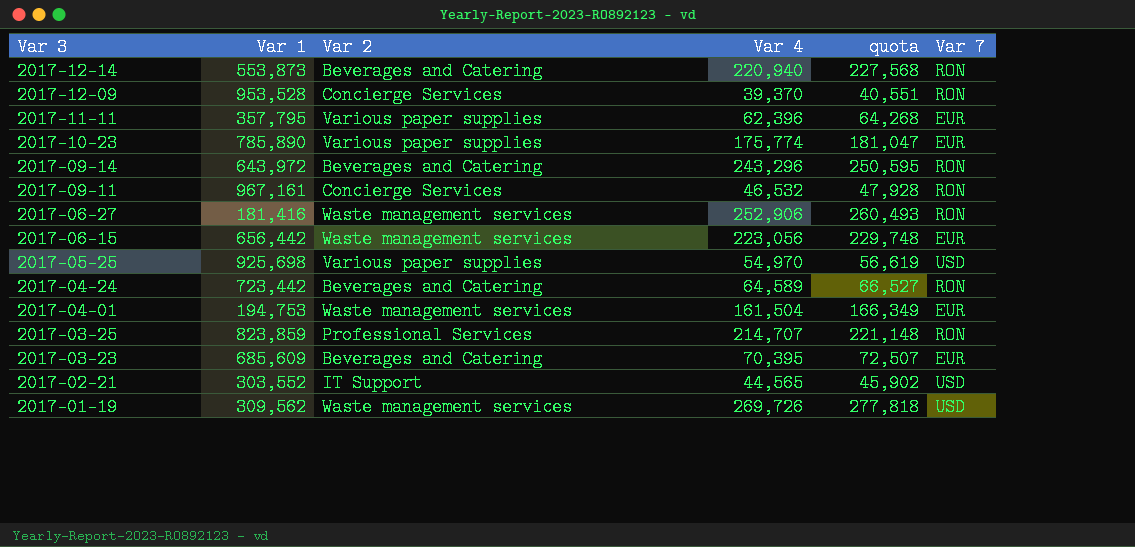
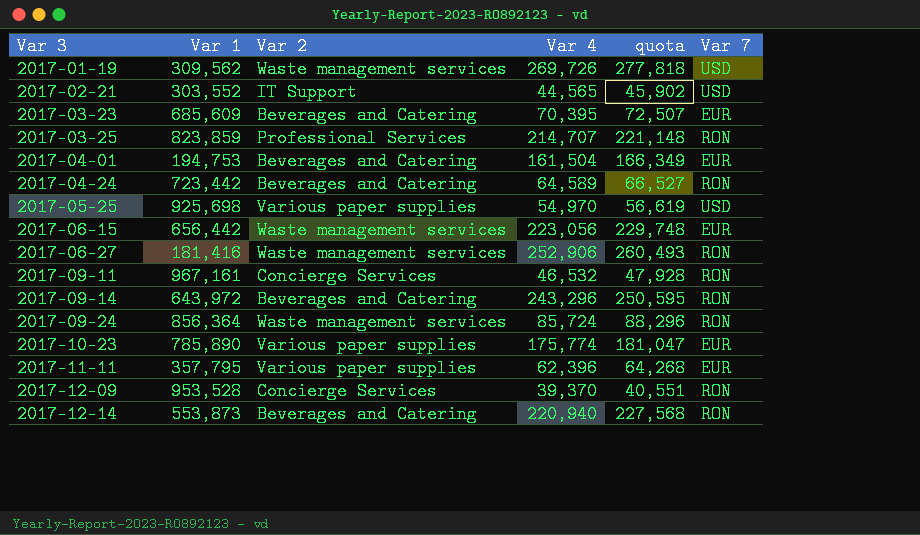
row order: Var 3 descending -> Var 3 ascending
2017-04-01 | Var 2: Waste management services -> Beverages and Catering
row 2017-09-24: none -> 856,364 | Waste management services | 85,724 | 88,296 | RON

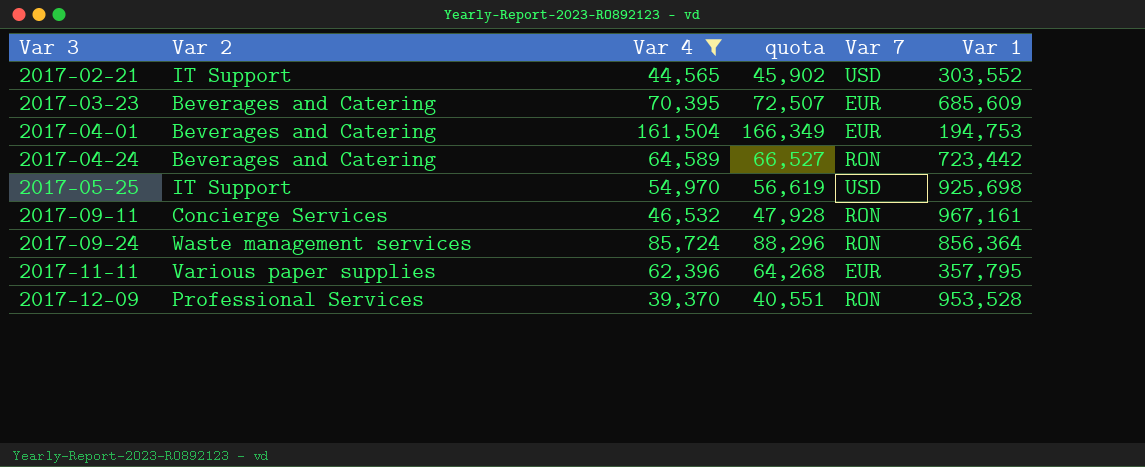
filter: none -> Var 4 <= 161,504
column Var 1 | position: 2 -> 6
2017-05-25 | Var 2: Various paper supplies -> IT Support
2017-12-09 | Var 2: Concierge Services -> Professional Services

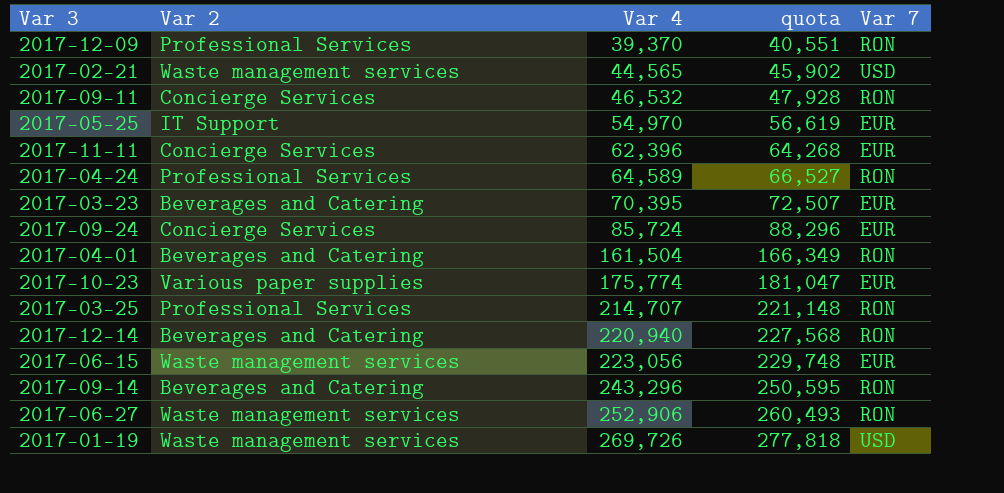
filter: Var 4 <= 161,504 -> none
row order: Var 3 ascending -> Var 4 ascending
column Var 1 | position: 6 -> none
2017-02-21 | Var 2: IT Support -> Waste management services
2017-05-25 | Var 7: USD -> EUR
2017-11-11 | Var 2: Various paper supplies -> Concierge Services
2017-04-24 | Var 2: Beverages and Catering -> Professional Services
2017-09-24 | Var 2: Waste management services -> Concierge Services
2017-09-24 | Var 7: RON -> EUR
2017-04-01 | Var 7: EUR -> RON

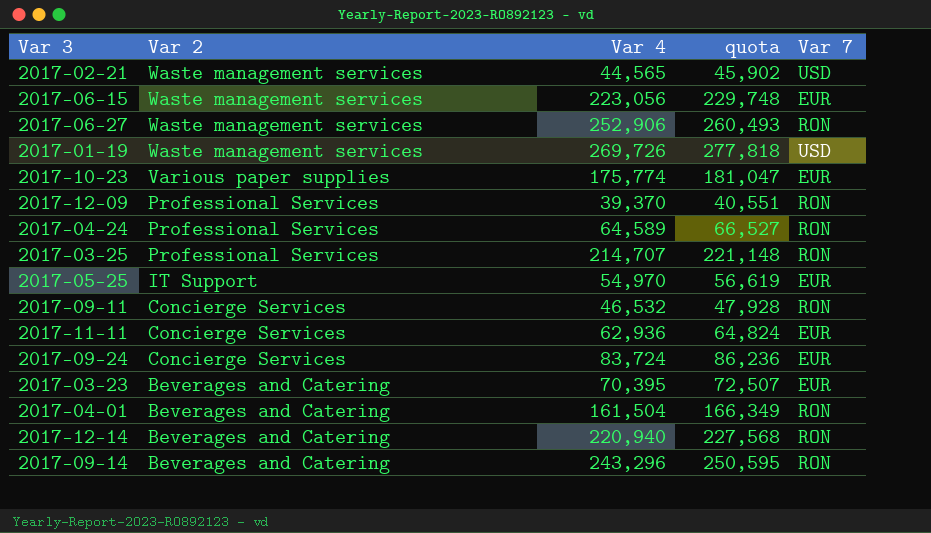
row order: Var 4 ascending -> Var 2 descending
2017-11-11 | Var 4: 62,396 -> 62,936
2017-11-11 | quota: 64,268 -> 64,824
2017-09-24 | Var 4: 85,724 -> 83,724
2017-09-24 | quota: 88,296 -> 86,236

